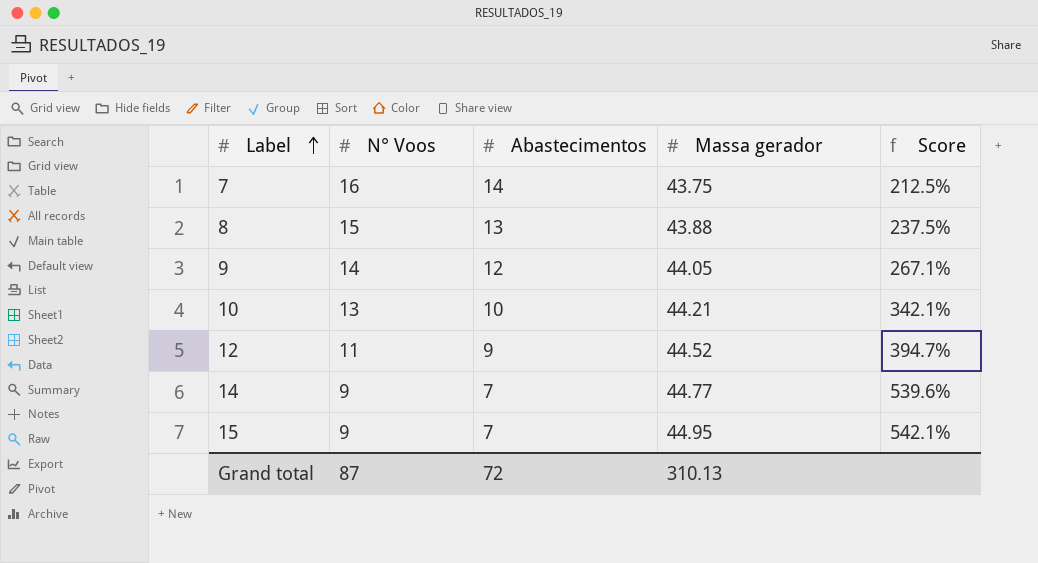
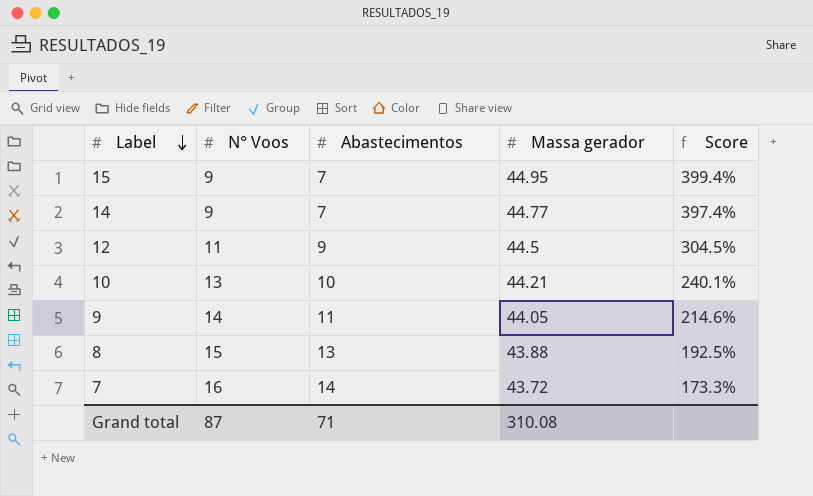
row order: Label ascending -> Label descending
column Score | formula: ([Massa gerador] - [Abastecimentos]) / [Abastecimentos] -> ([Massa gerador] - [N° Voos]) / [N° Voos]
12 | Massa gerador: 44.52 -> 44.5
9 | Abastecimentos: 12 -> 11
7 | Massa gerador: 43.75 -> 43.72
Grand total | Abastecimentos: 72 -> 71
Grand total | Massa gerador: 310.13 -> 310.08

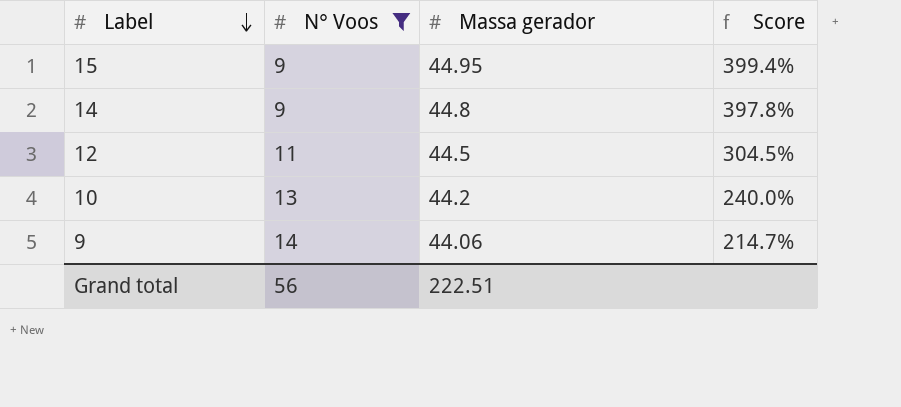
filter: none -> N° Voos <= 14
column Abastecimentos | position: 3 -> none
14 | Massa gerador: 44.77 -> 44.8
14 | Score: 397.4% -> 397.8%
10 | Massa gerador: 44.21 -> 44.2
10 | Score: 240.1% -> 240.0%
9 | Massa gerador: 44.05 -> 44.06
9 | Score: 214.6% -> 214.7%
Grand total | N° Voos: 87 -> 56
Grand total | Massa gerador: 310.08 -> 222.51

